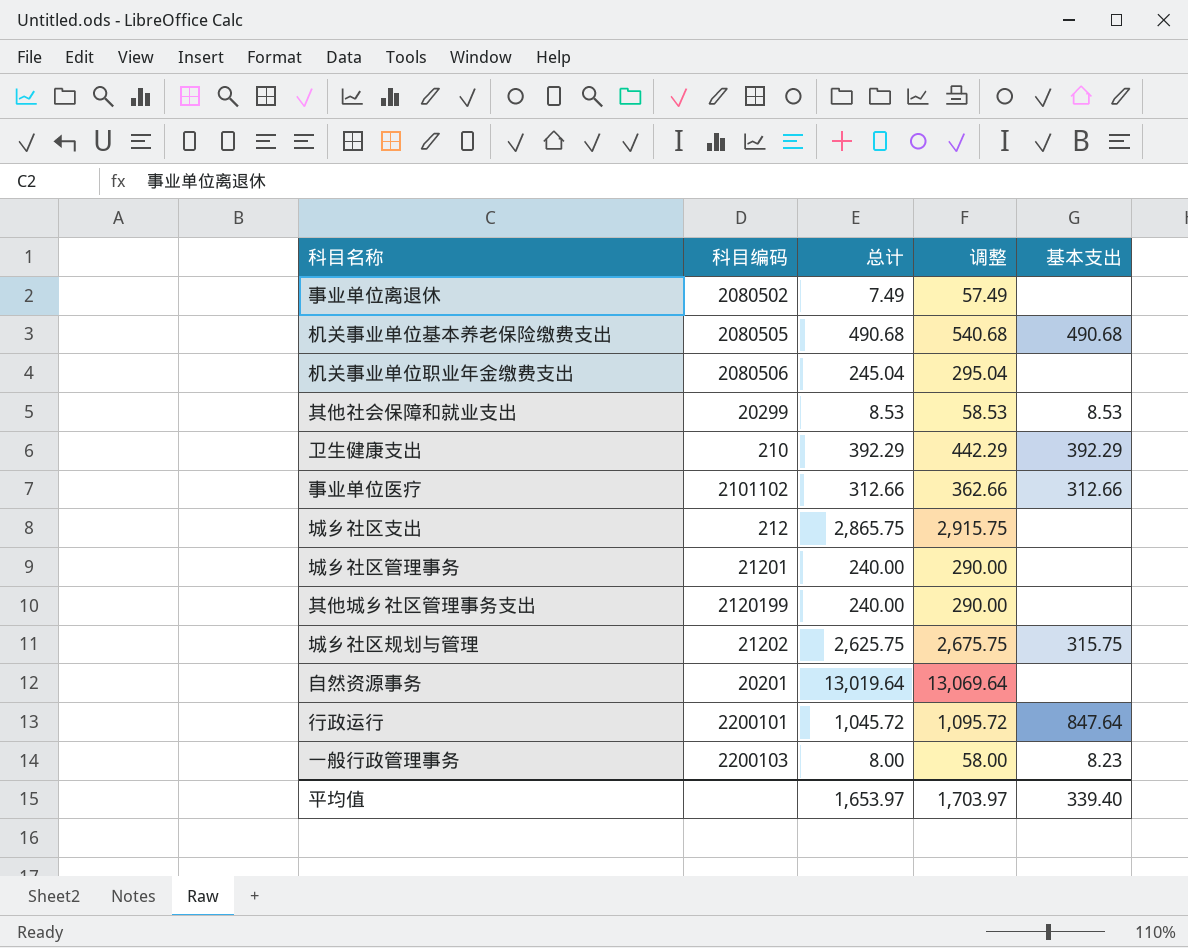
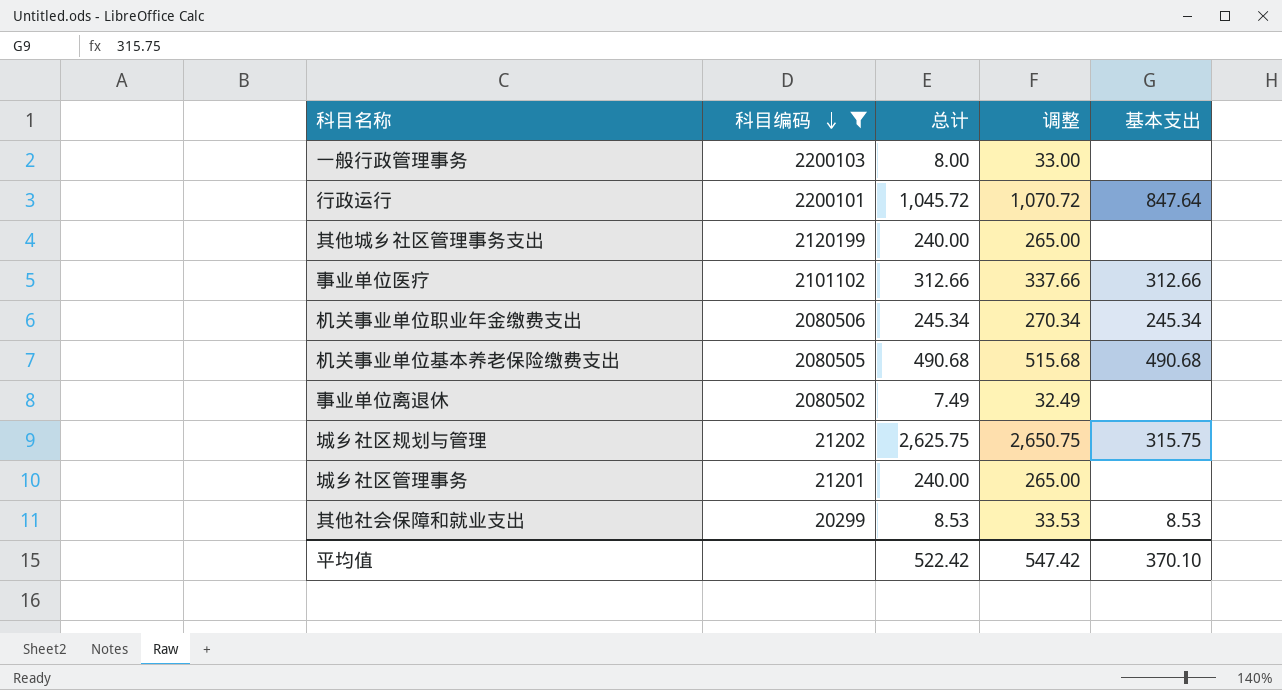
filter: none -> 科目编码 >= 20299
row order: none -> 科目编码 descending
column 调整 | formula: [总计] + 50 -> [总计] + 25
一般行政管理事务 | 基本支出: 8.23 -> none
机关事业单位职业年金缴费支出 | 总计: 245.04 -> 245.34
机关事业单位职业年金缴费支出 | 基本支出: none -> 245.34
平均值 | 总计: 1,653.97 -> 522.42
平均值 | 调整: 1,703.97 -> 547.42
平均值 | 基本支出: 339.40 -> 370.10

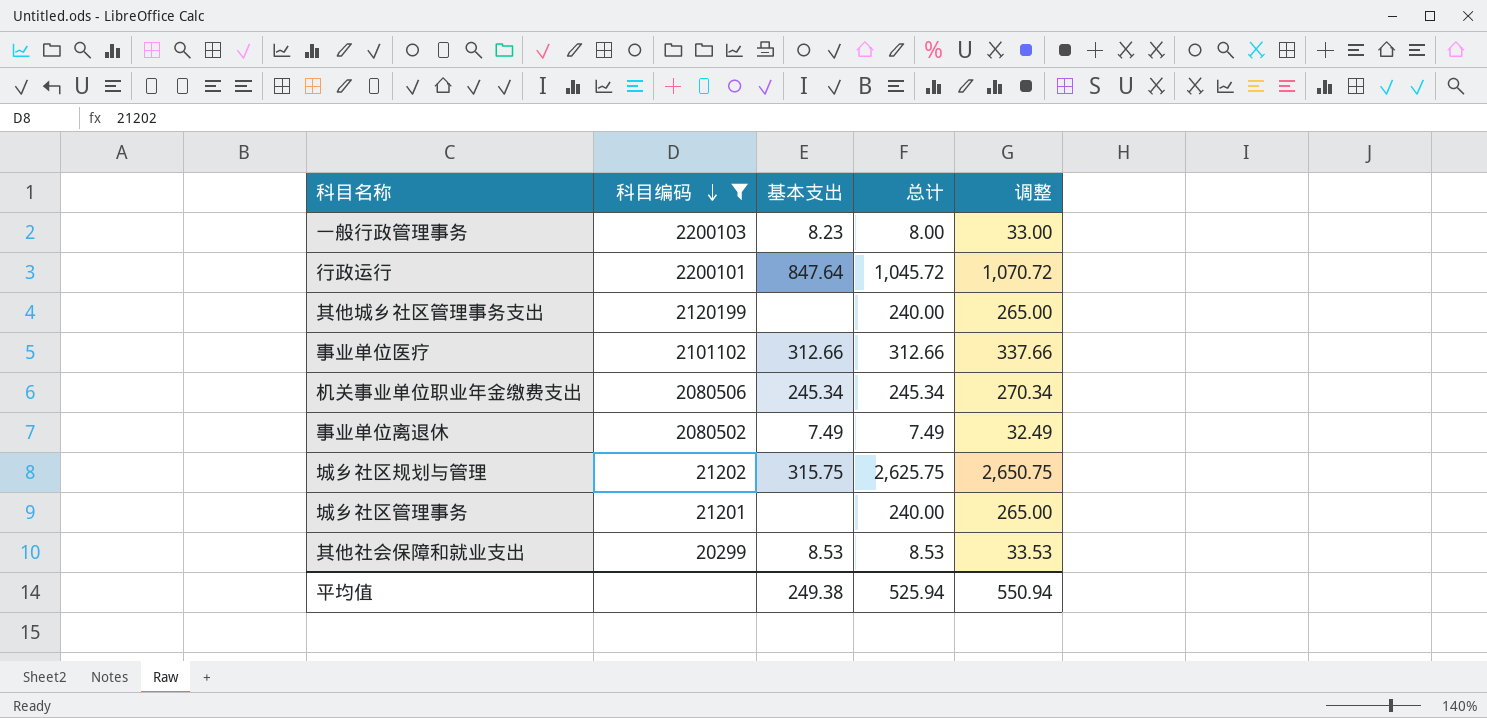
column 基本支出 | position: 5 -> 3
row 机关事业单位基本养老保险缴费支出: 2080505 | 490.68 | 515.68 | 490.68 -> none
一般行政管理事务 | 基本支出: none -> 8.23
事业单位离退休 | 基本支出: none -> 7.49
平均值 | 基本支出: 370.10 -> 249.38
平均值 | 总计: 522.42 -> 525.94
平均值 | 调整: 547.42 -> 550.94

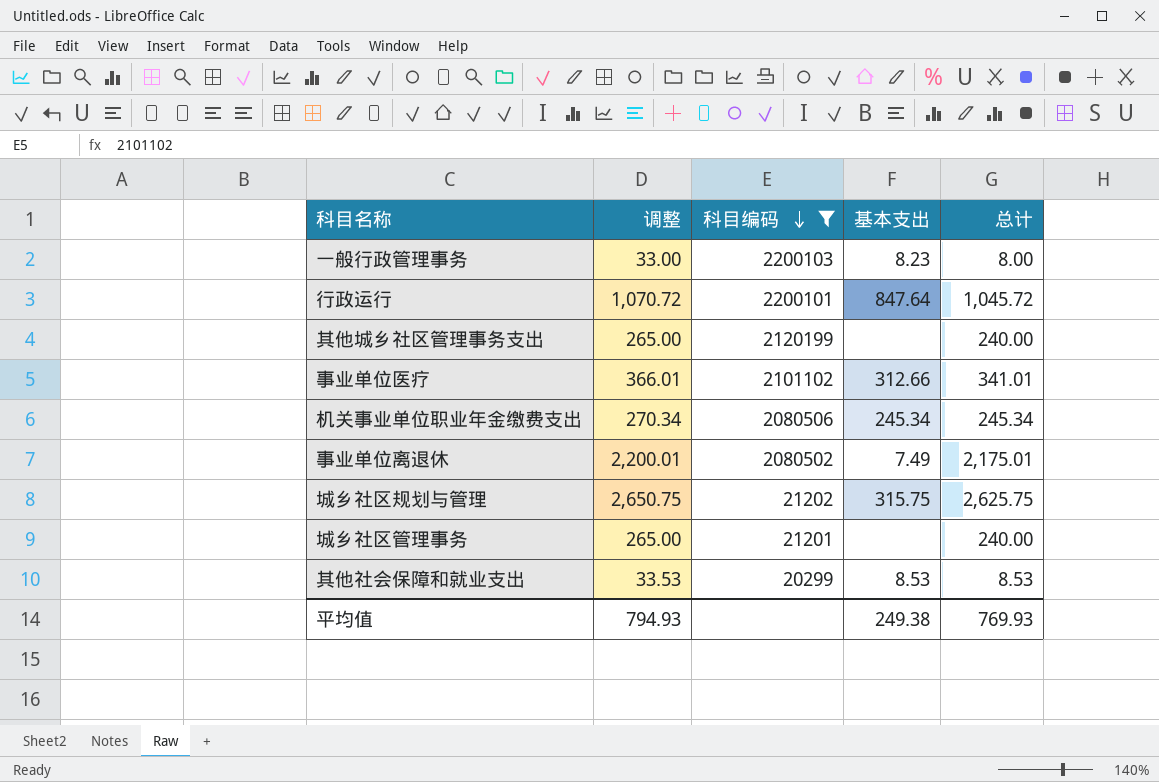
column 调整 | position: 5 -> 2
事业单位医疗 | 调整: 337.66 -> 366.01
事业单位医疗 | 总计: 312.66 -> 341.01
事业单位离退休 | 调整: 32.49 -> 2,200.01
事业单位离退休 | 总计: 7.49 -> 2,175.01
平均值 | 调整: 550.94 -> 794.93
平均值 | 总计: 525.94 -> 769.93

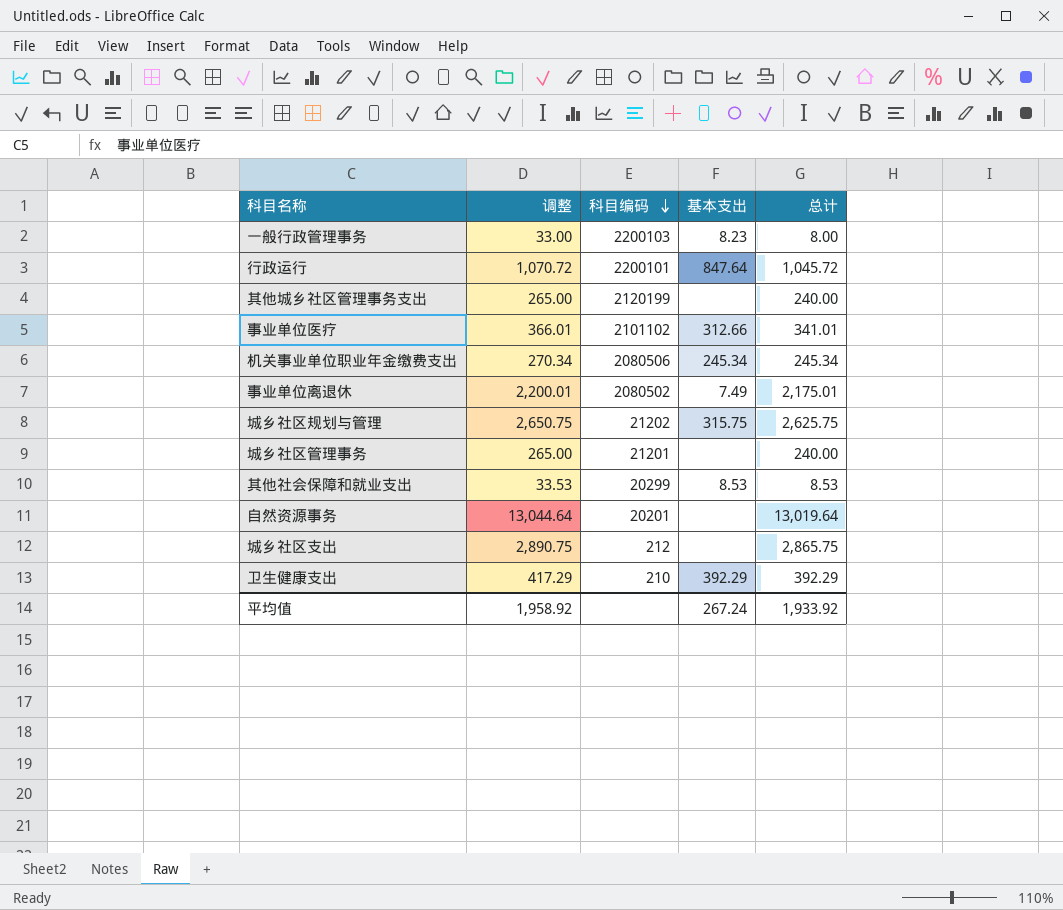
filter: 科目编码 >= 20299 -> none
平均值 | 调整: 794.93 -> 1,958.92
平均值 | 基本支出: 249.38 -> 267.24
平均值 | 总计: 769.93 -> 1,933.92

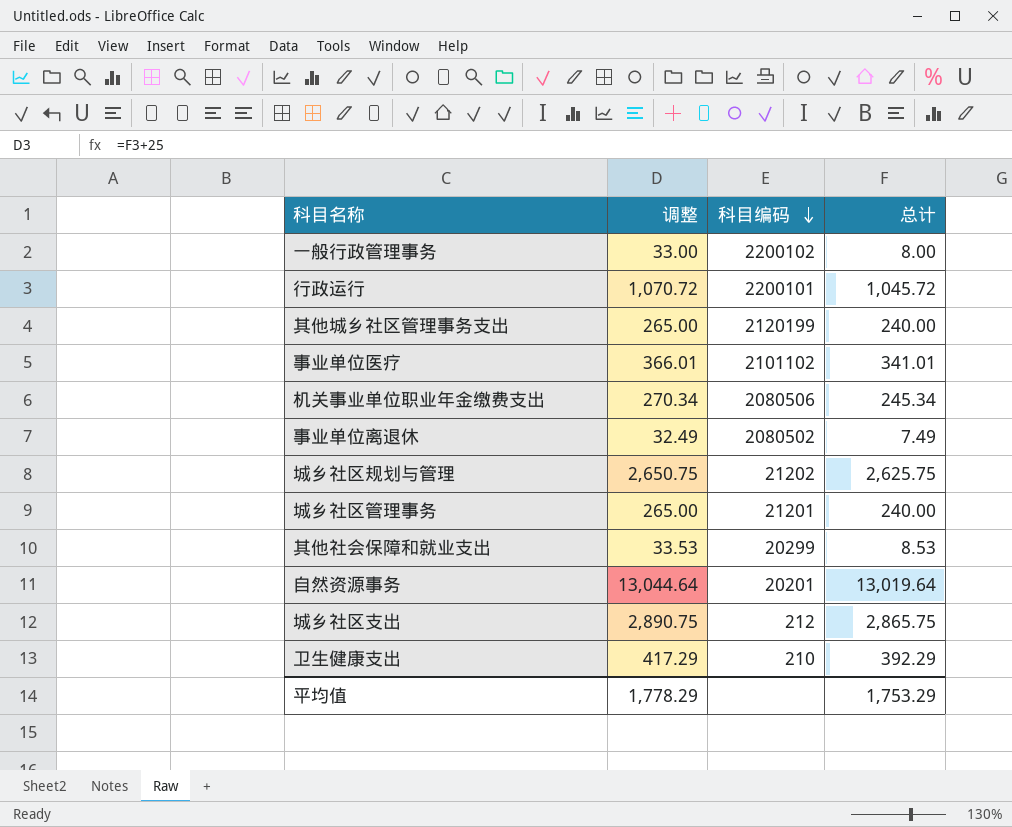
column 基本支出 | position: 4 -> none
一般行政管理事务 | 科目编码: 2200103 -> 2200102
事业单位离退休 | 调整: 2,200.01 -> 32.49
事业单位离退休 | 总计: 2,175.01 -> 7.49
平均值 | 调整: 1,958.92 -> 1,778.29
平均值 | 总计: 1,933.92 -> 1,753.29

